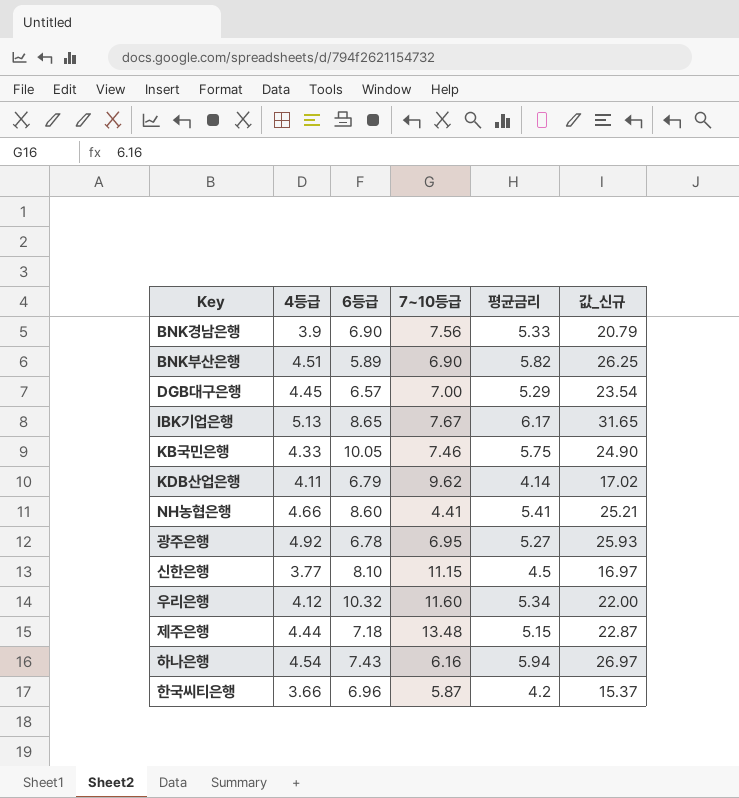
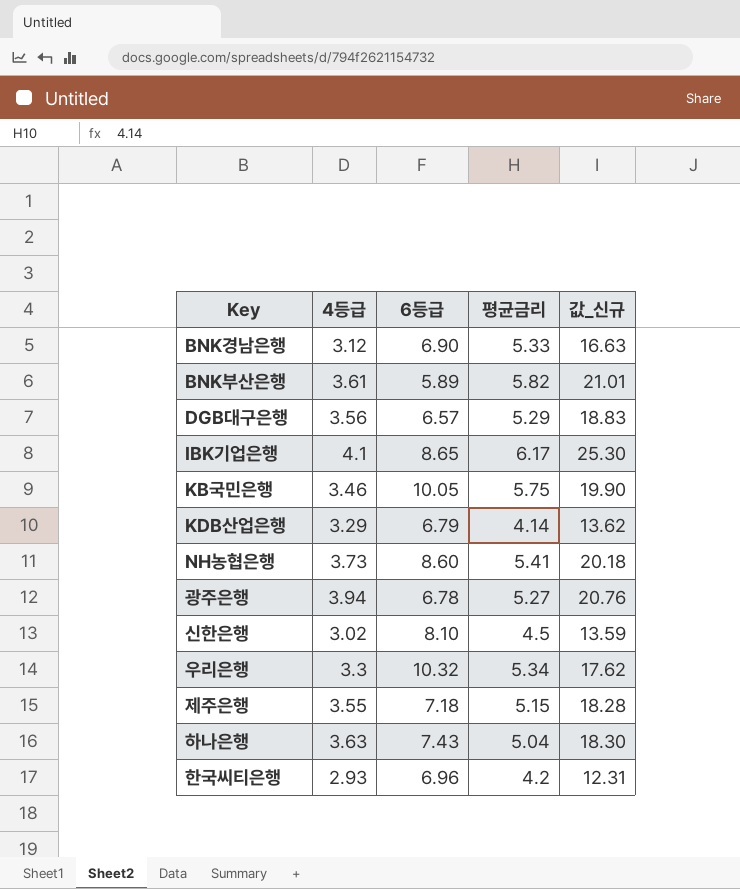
column 7~10등급 | position: 4 -> none
BNK경남은행 | 4등급: 3.9 -> 3.12
BNK경남은행 | 값_신규: 20.79 -> 16.63
BNK부산은행 | 4등급: 4.51 -> 3.61
BNK부산은행 | 값_신규: 26.25 -> 21.01
DGB대구은행 | 4등급: 4.45 -> 3.56
DGB대구은행 | 값_신규: 23.54 -> 18.83
IBK기업은행 | 4등급: 5.13 -> 4.1
IBK기업은행 | 값_신규: 31.65 -> 25.30
KB국민은행 | 4등급: 4.33 -> 3.46
KB국민은행 | 값_신규: 24.90 -> 19.90
KDB산업은행 | 4등급: 4.11 -> 3.29
KDB산업은행 | 값_신규: 17.02 -> 13.62
NH농협은행 | 4등급: 4.66 -> 3.73
NH농협은행 | 값_신규: 25.21 -> 20.18
광주은행 | 4등급: 4.92 -> 3.94
광주은행 | 값_신규: 25.93 -> 20.76
신한은행 | 4등급: 3.77 -> 3.02
신한은행 | 값_신규: 16.97 -> 13.59
우리은행 | 4등급: 4.12 -> 3.3
우리은행 | 값_신규: 22.00 -> 17.62
제주은행 | 4등급: 4.44 -> 3.55
제주은행 | 값_신규: 22.87 -> 18.28
하나은행 | 4등급: 4.54 -> 3.63
하나은행 | 평균금리: 5.94 -> 5.04
하나은행 | 값_신규: 26.97 -> 18.30
한국씨티은행 | 4등급: 3.66 -> 2.93
한국씨티은행 | 값_신규: 15.37 -> 12.31

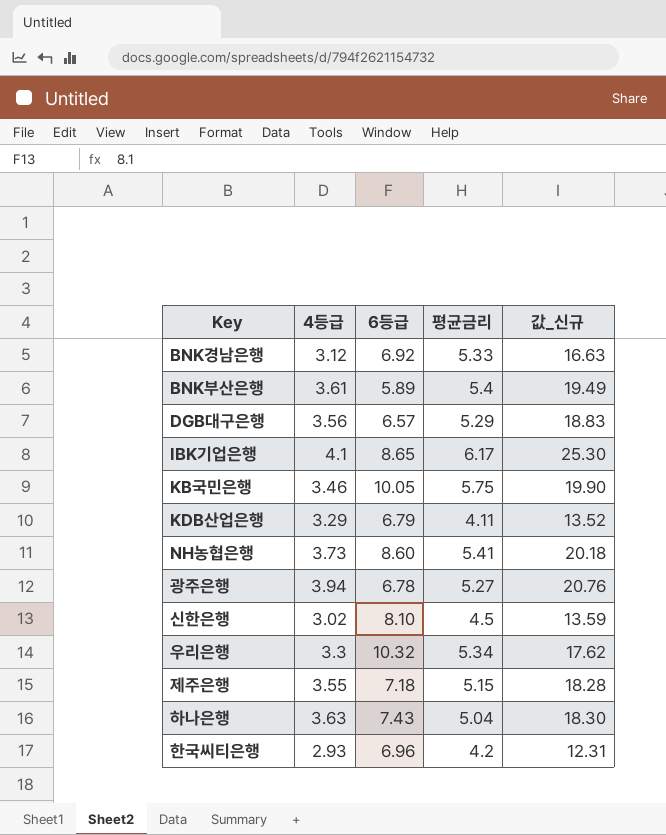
BNK경남은행 | 6등급: 6.90 -> 6.92
BNK부산은행 | 평균금리: 5.82 -> 5.4
BNK부산은행 | 값_신규: 21.01 -> 19.49
KDB산업은행 | 평균금리: 4.14 -> 4.11
KDB산업은행 | 값_신규: 13.62 -> 13.52

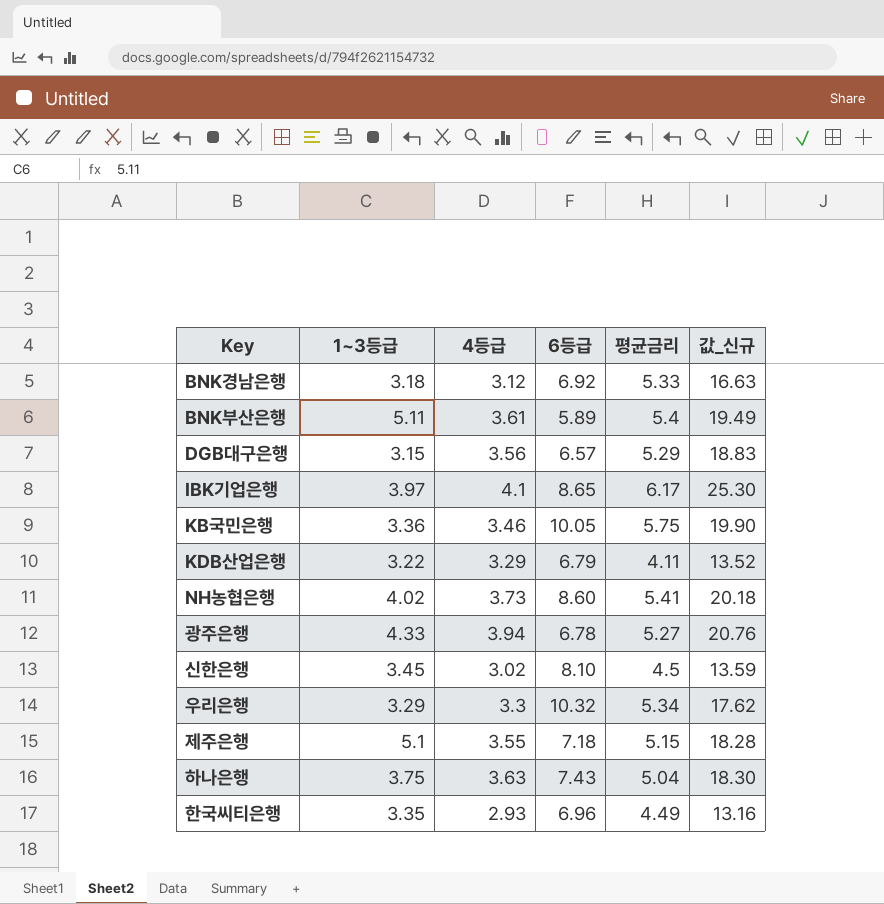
column 1~3등급 | position: none -> 2
한국씨티은행 | 평균금리: 4.2 -> 4.49
한국씨티은행 | 값_신규: 12.31 -> 13.16

